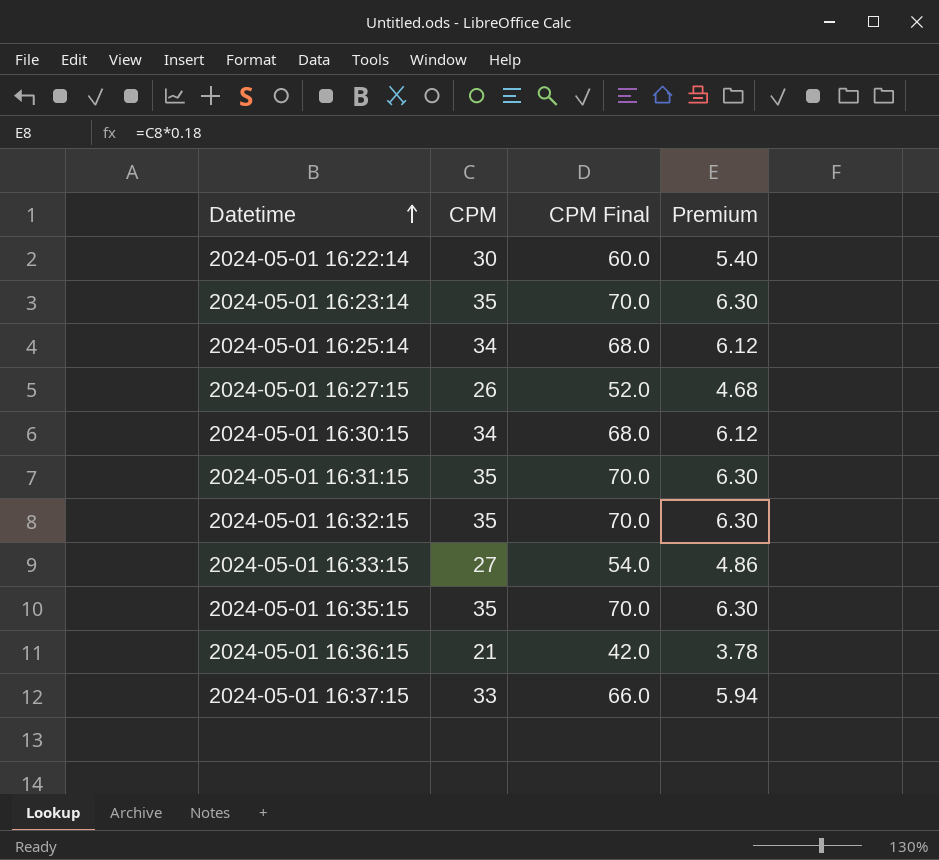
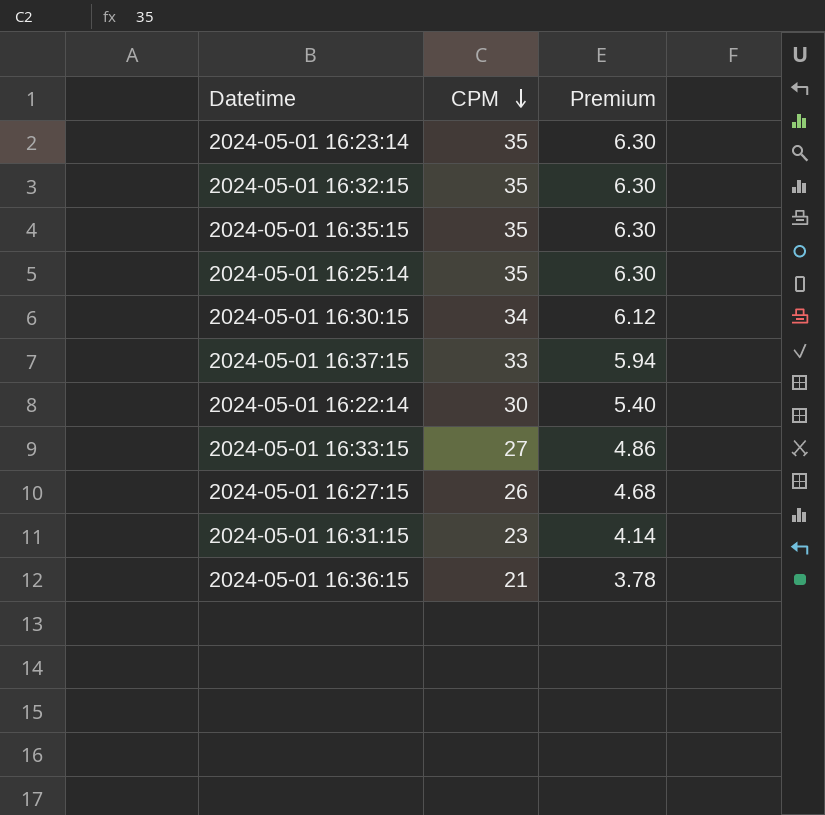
row order: Datetime ascending -> CPM descending
column CPM Final | formula: [CPM] * 2 -> none
2024-05-01 16:25:14 | CPM: 34 -> 35
2024-05-01 16:25:14 | Premium: 6.12 -> 6.30
2024-05-01 16:31:15 | CPM: 35 -> 23
2024-05-01 16:31:15 | Premium: 6.30 -> 4.14

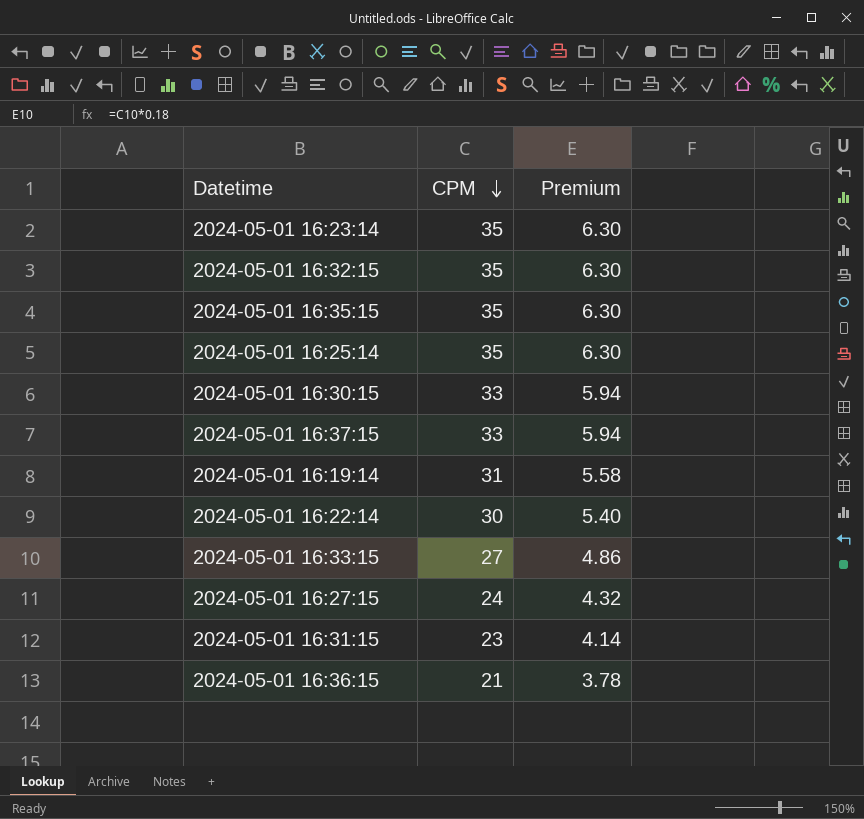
2024-05-01 16:30:15 | CPM: 34 -> 33
2024-05-01 16:30:15 | Premium: 6.12 -> 5.94
row 2024-05-01 16:19:14: none -> 31 | 5.58
2024-05-01 16:27:15 | CPM: 26 -> 24
2024-05-01 16:27:15 | Premium: 4.68 -> 4.32

